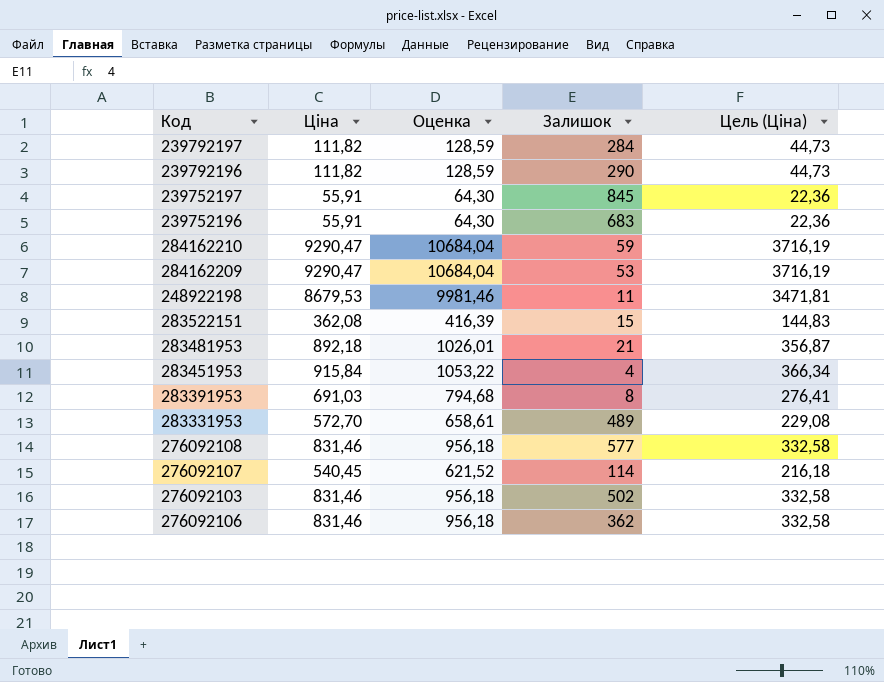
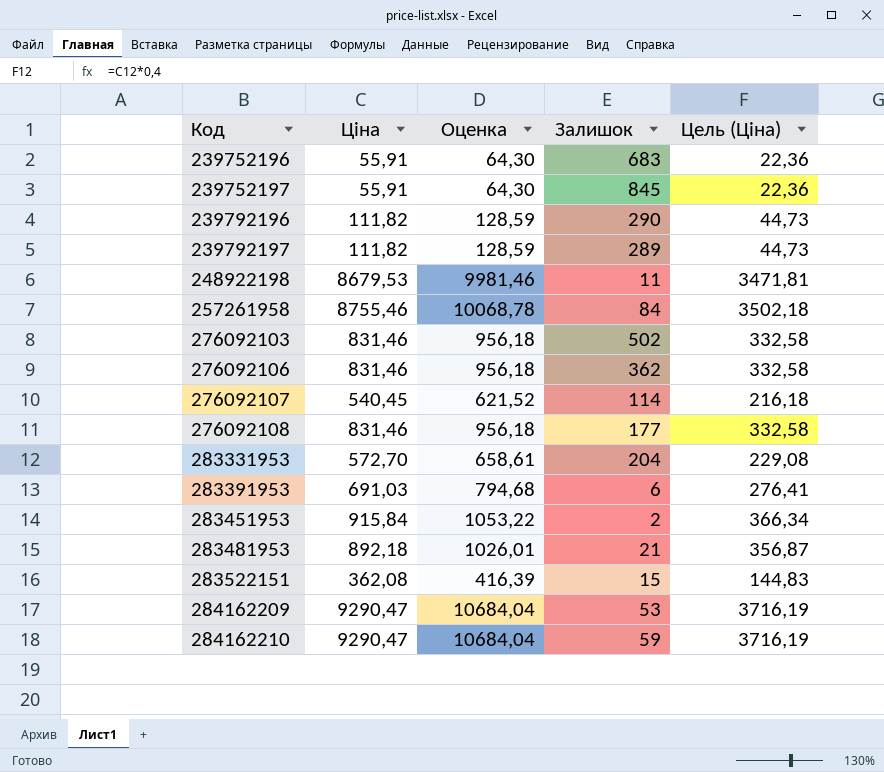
row order: none -> Код ascending
239792197 | Залишок: 284 -> 289
row 257261958: none -> 8755,46 | 10068,78 | 84 | 3502,18
276092108 | Залишок: 577 -> 177
283331953 | Залишок: 489 -> 204
283391953 | Залишок: 8 -> 6
283451953 | Залишок: 4 -> 2

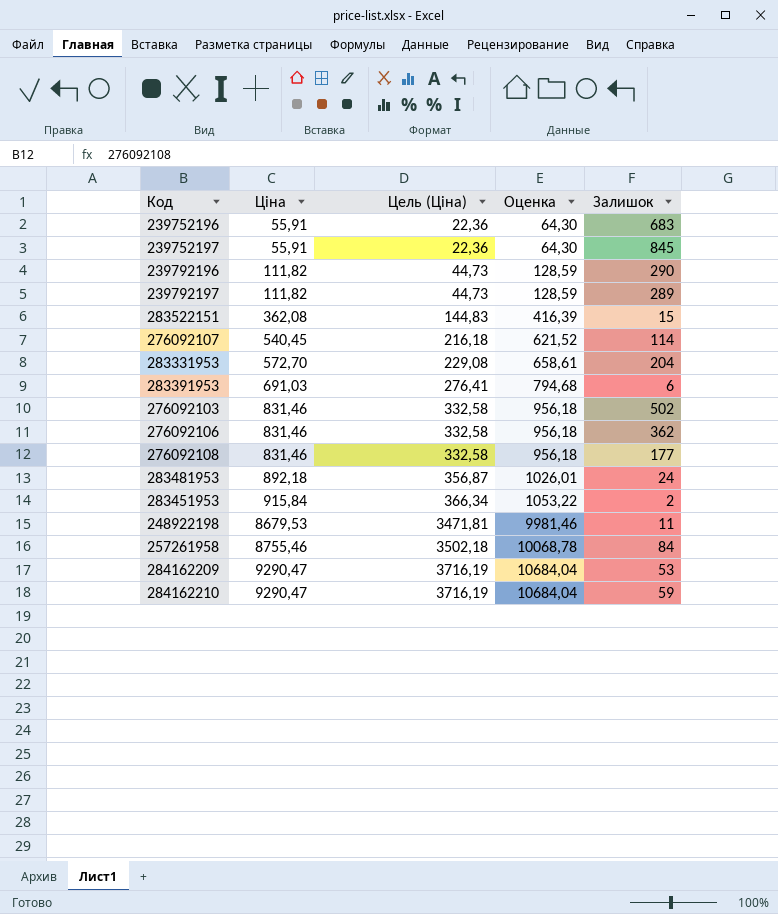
row order: Код ascending -> Ціна ascending
column Цель (Ціна) | position: 5 -> 3
283481953 | Залишок: 21 -> 24

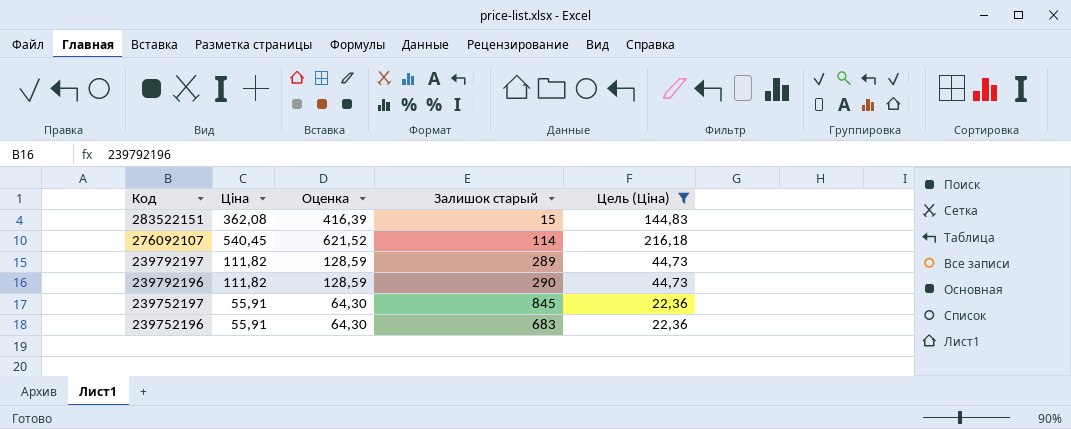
filter: none -> Цель (Ціна) <= 216,18
row order: Ціна ascending -> Код descending
column name: Залишок -> Залишок старый
column Цель (Ціна) | position: 3 -> 5

